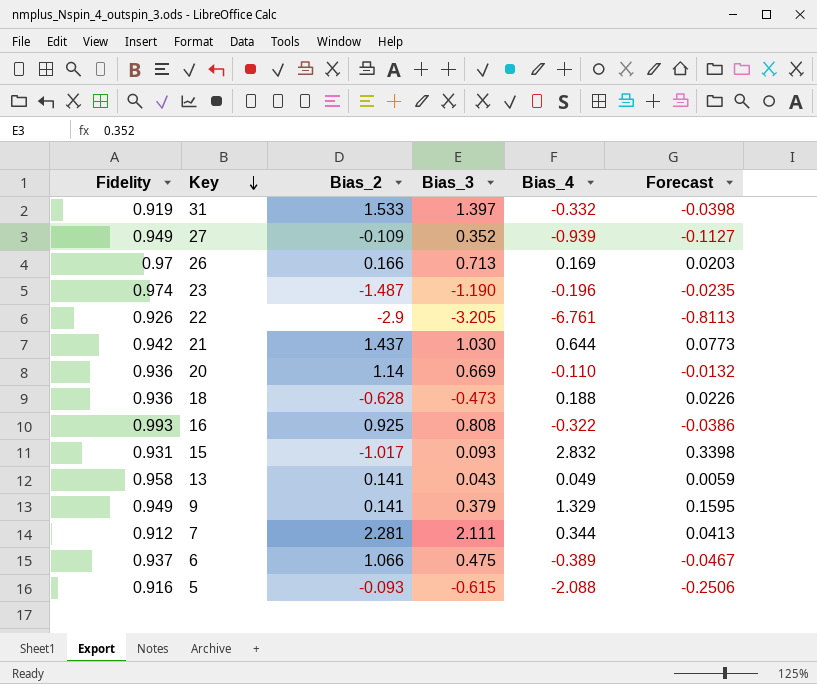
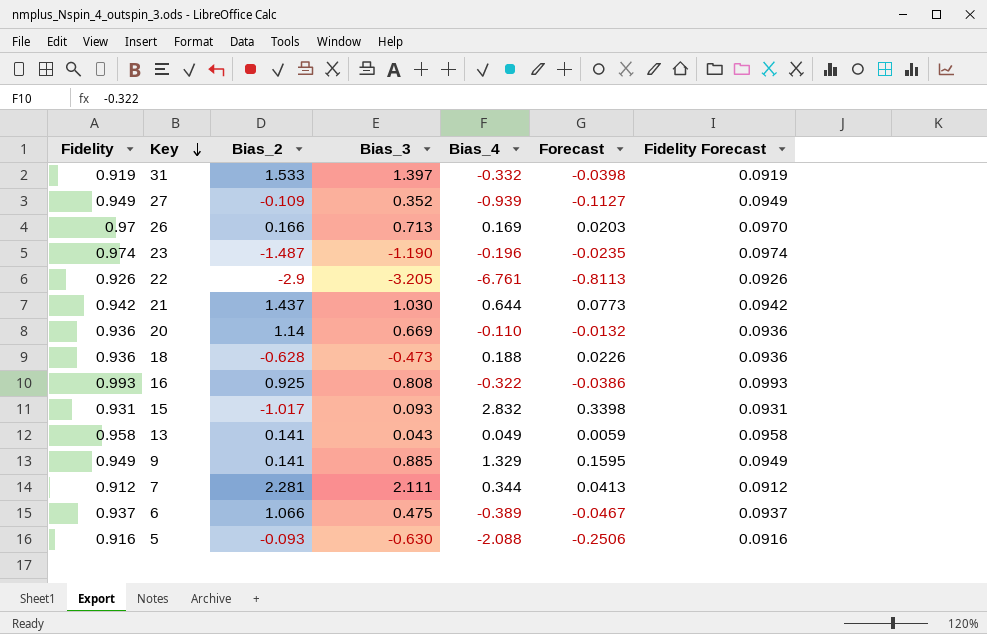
column Fidelity Forecast | formula: none -> [Fidelity] * 0.1
9 | Bias_3: 0.379 -> 0.885
5 | Bias_3: -0.615 -> -0.630

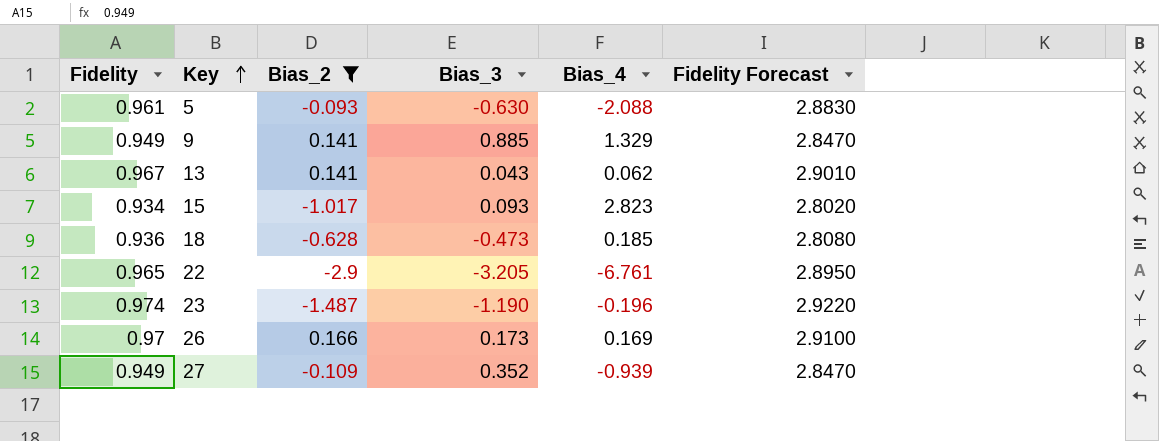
filter: none -> Bias_2 <= 0.166
row order: Key descending -> Key ascending
column Forecast | formula: [Bias_4] * 0.12 -> none
column Fidelity Forecast | formula: [Fidelity] * 0.1 -> [Fidelity] * 3
5 | Fidelity: 0.916 -> 0.961
13 | Fidelity: 0.958 -> 0.967
13 | Bias_4: 0.049 -> 0.062
15 | Fidelity: 0.931 -> 0.934
15 | Bias_4: 2.832 -> 2.823
18 | Bias_4: 0.188 -> 0.185
22 | Fidelity: 0.926 -> 0.965
26 | Bias_3: 0.713 -> 0.173

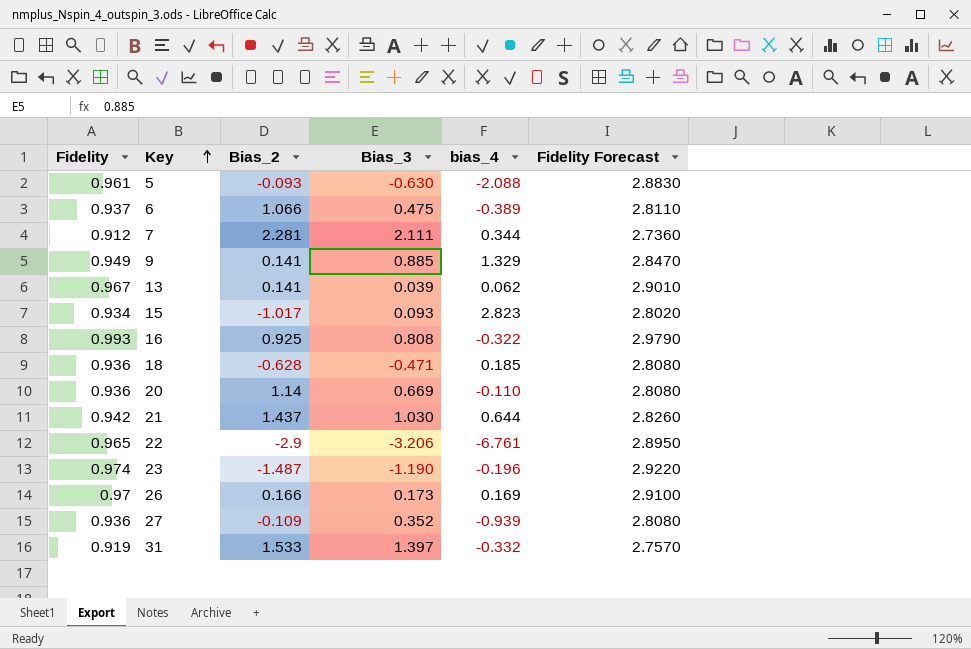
filter: Bias_2 <= 0.166 -> none
column name: Bias_4 -> bias_4
13 | Bias_3: 0.043 -> 0.039
18 | Bias_3: -0.473 -> -0.471
22 | Bias_3: -3.205 -> -3.206
27 | Fidelity: 0.949 -> 0.936
27 | Fidelity Forecast: 2.8470 -> 2.8080

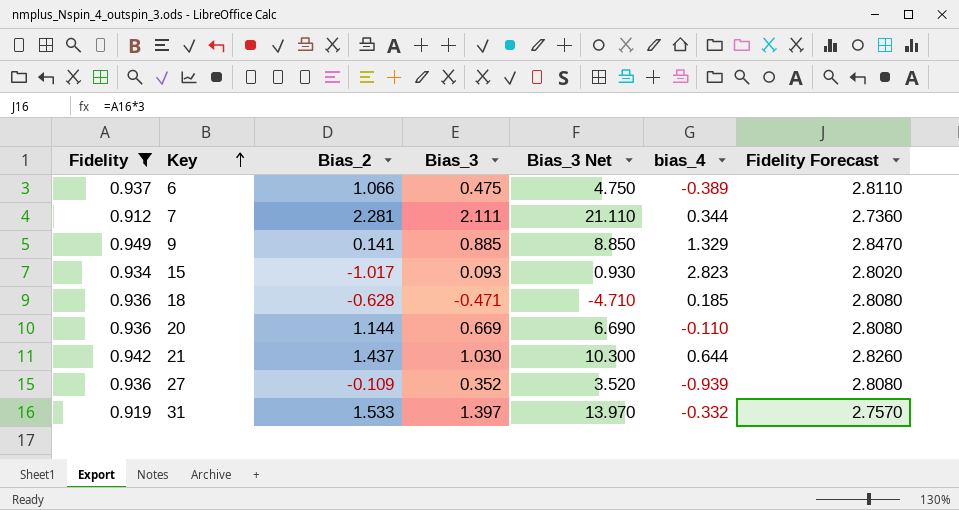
filter: none -> Fidelity <= 0.949
column Bias_3 Net | formula: none -> [Bias_3] * 10
20 | Bias_2: 1.14 -> 1.144

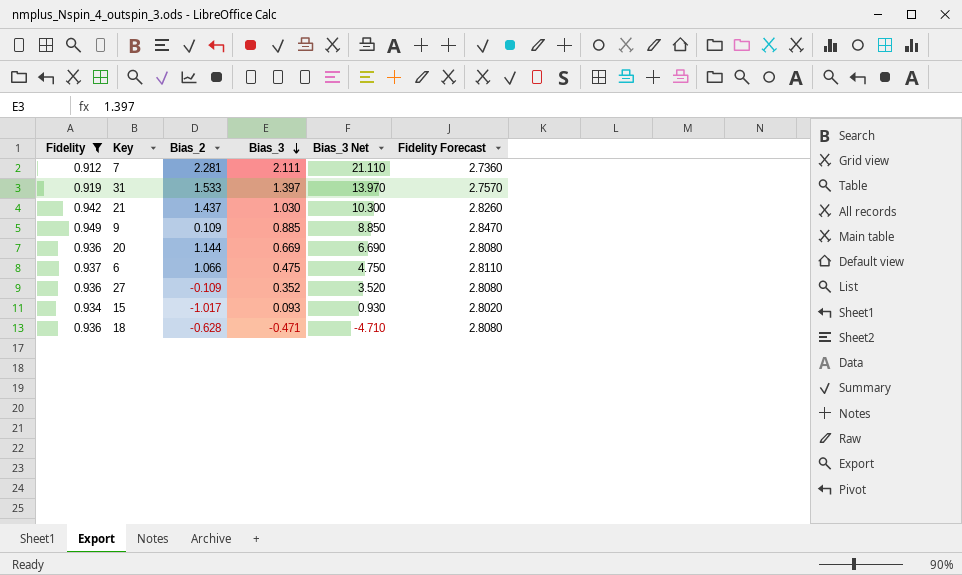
row order: Key ascending -> Bias_3 descending
column bias_4 | position: 6 -> none
9 | Bias_2: 0.141 -> 0.109

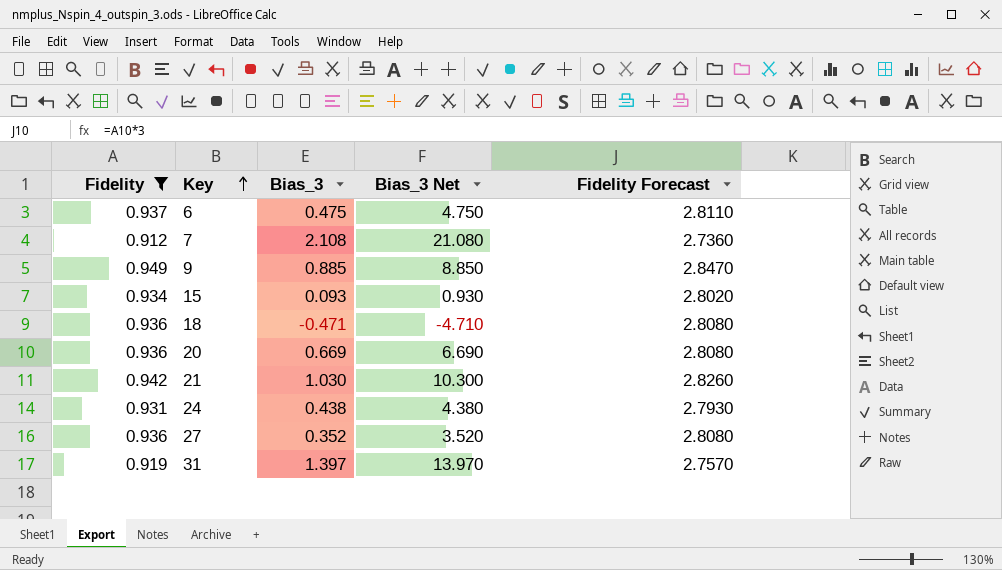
row order: Bias_3 descending -> Key ascending
column Bias_2 | position: 3 -> none
7 | Bias_3: 2.111 -> 2.108
7 | Bias_3 Net: 21.110 -> 21.080
row 24: none -> 0.931 | 0.438 | 4.380 | 2.7930

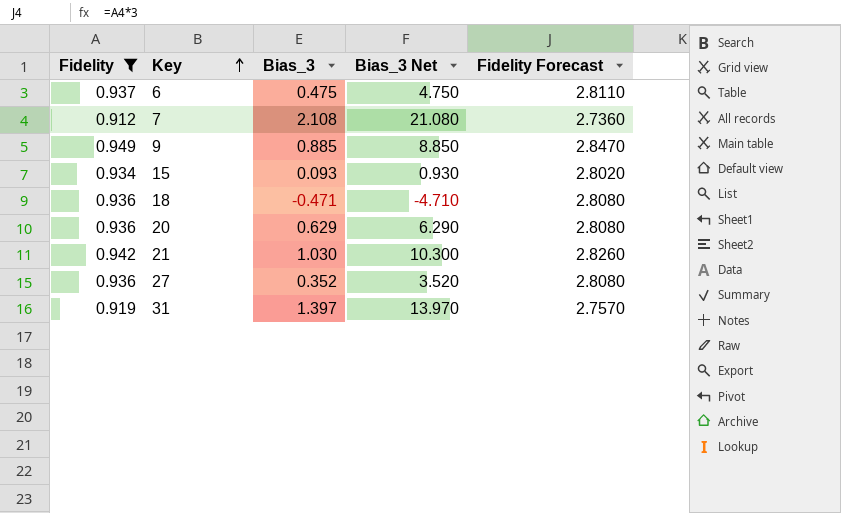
row 24: 0.931 | 0.438 | 4.380 | 2.7930 -> none
20 | Bias_3: 0.669 -> 0.629
20 | Bias_3 Net: 6.690 -> 6.290

